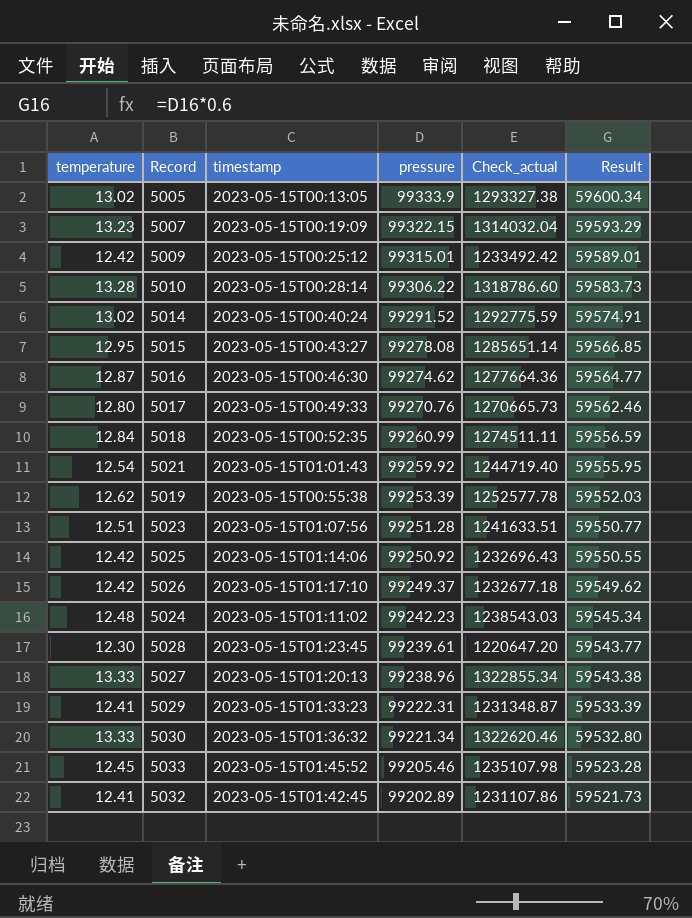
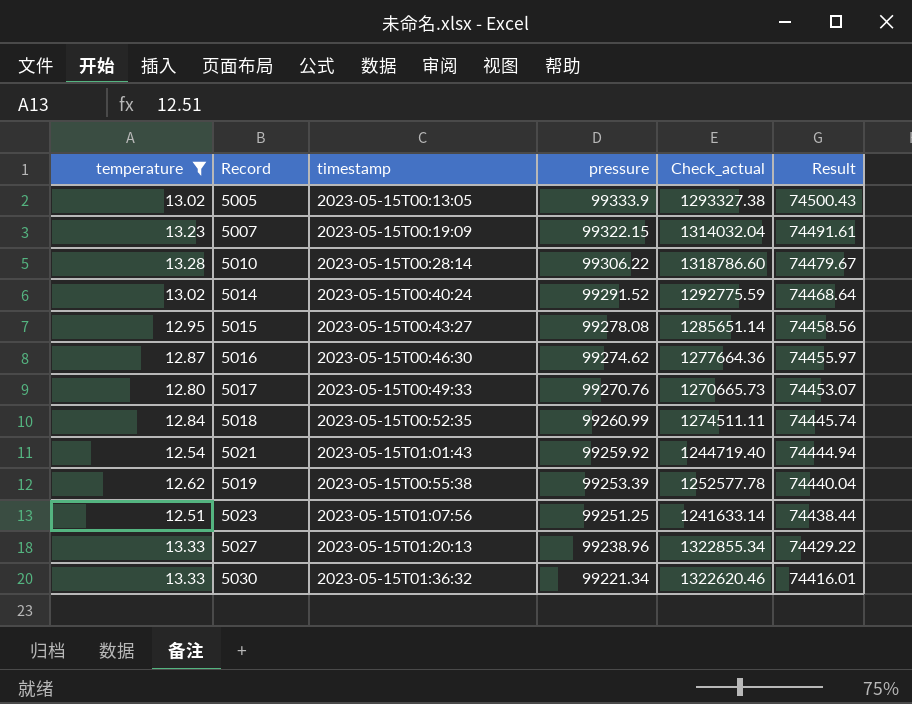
filter: none -> temperature >= 12.51
column Result | formula: [pressure] * 0.6 -> [pressure] * 0.75
5023 | pressure: 99251.28 -> 99251.25
5023 | Check_actual: 1241633.51 -> 1241633.14

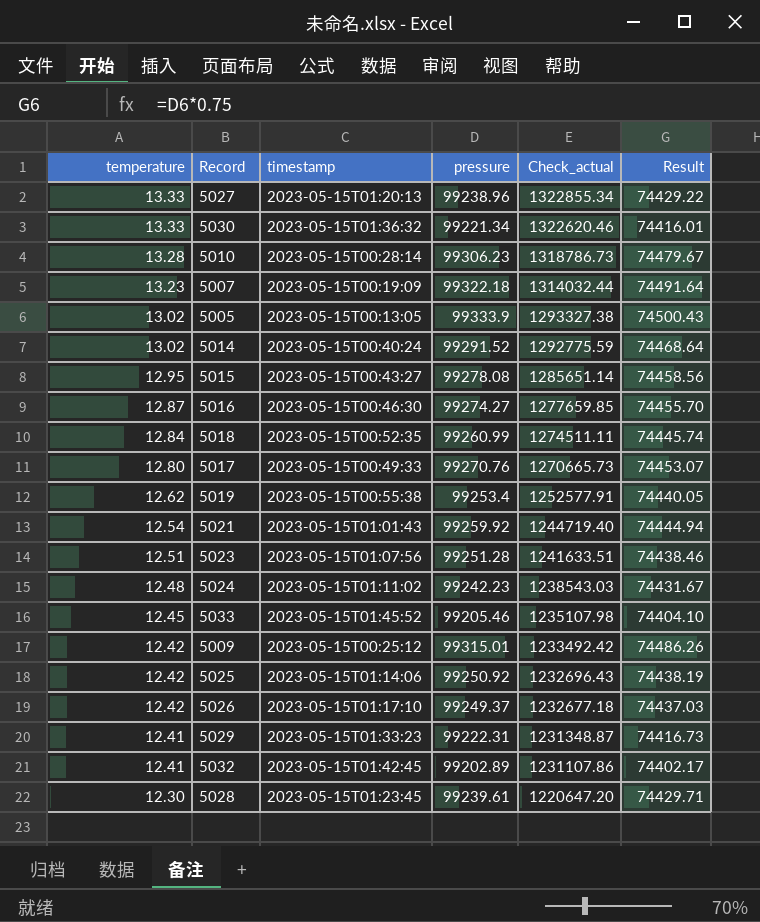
filter: temperature >= 12.51 -> none
row order: pressure descending -> temperature descending
5010 | pressure: 99306.22 -> 99306.23
5010 | Check_actual: 1318786.60 -> 1318786.73
5007 | pressure: 99322.15 -> 99322.18
5007 | Check_actual: 1314032.04 -> 1314032.44
5007 | Result: 74491.61 -> 74491.64
5016 | pressure: 99274.62 -> 99274.27
5016 | Check_actual: 1277664.36 -> 1277659.85
5016 | Result: 74455.97 -> 74455.70
5019 | pressure: 99253.39 -> 99253.4
5019 | Check_actual: 1252577.78 -> 1252577.91
5019 | Result: 74440.04 -> 74440.05
5023 | pressure: 99251.25 -> 99251.28
5023 | Check_actual: 1241633.14 -> 1241633.51
5023 | Result: 74438.44 -> 74438.46

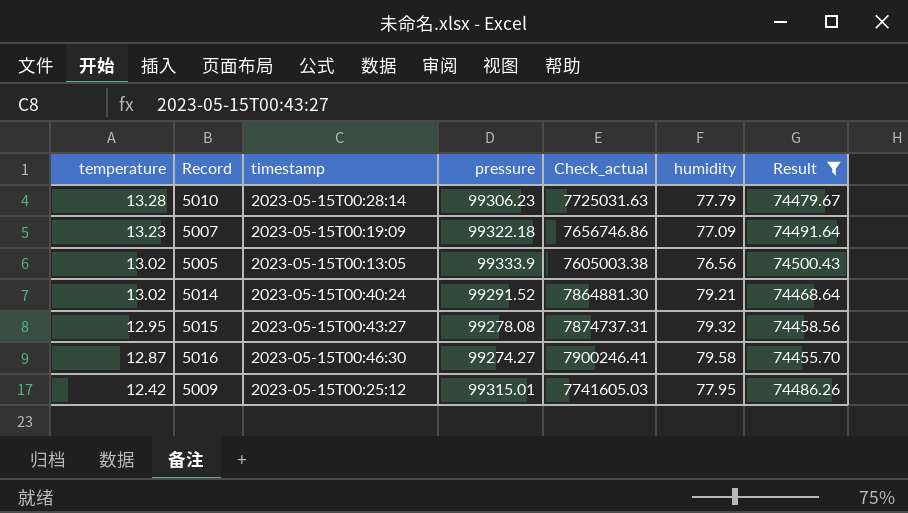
filter: none -> Result >= 74455.70
column Check_actual | formula: [temperature] * [pressure] -> [pressure] * [humidity]
column humidity | position: none -> 6

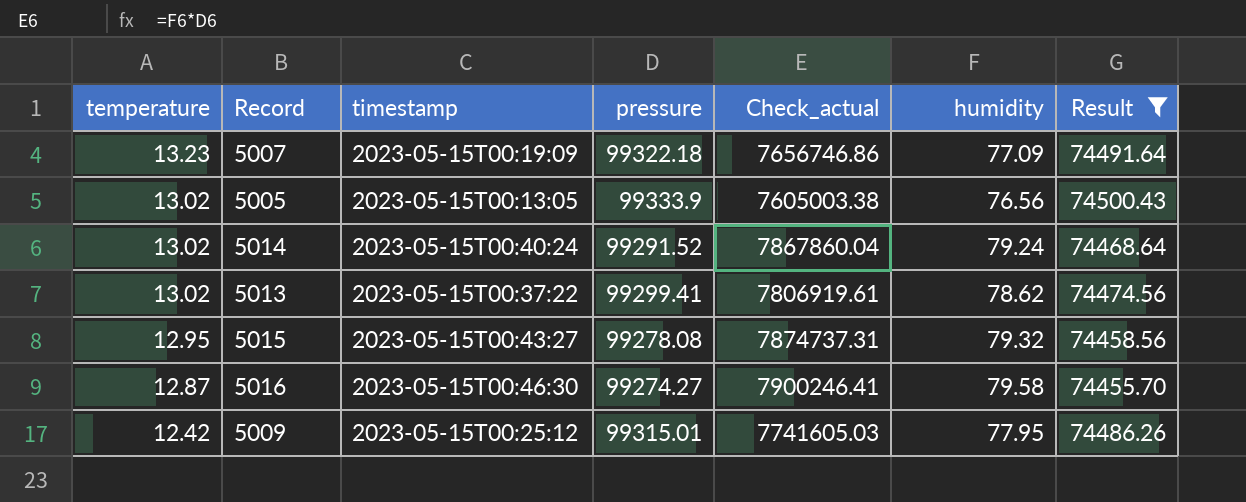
row 5010: 13.28 | 2023-05-15T00:28:14 | 99306.23 | 7725031.63 | 77.79 | 74479.67 -> none
5014 | Check_actual: 7864881.30 -> 7867860.04
5014 | humidity: 79.21 -> 79.24
row 5013: none -> 13.02 | 2023-05-15T00:37:22 | 99299.41 | 7806919.61 | 78.62 | 74474.56

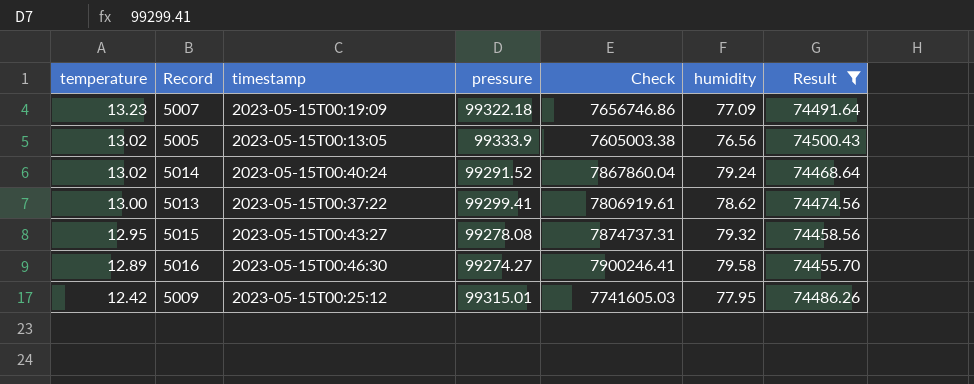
column name: Check_actual -> Check
5013 | temperature: 13.02 -> 13.00
5016 | temperature: 12.87 -> 12.89

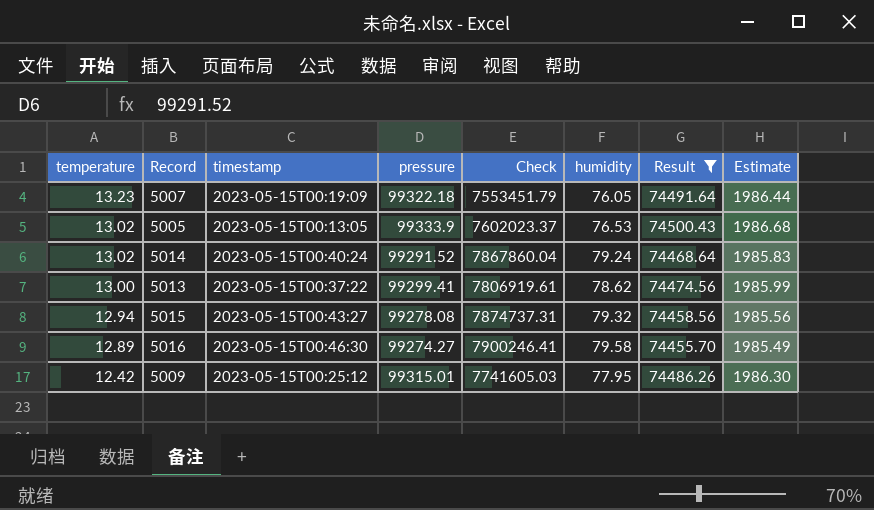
column Estimate | formula: none -> [pressure] * 0.02
5007 | Check: 7656746.86 -> 7553451.79
5007 | humidity: 77.09 -> 76.05
5005 | Check: 7605003.38 -> 7602023.37
5005 | humidity: 76.56 -> 76.53
5015 | temperature: 12.95 -> 12.94

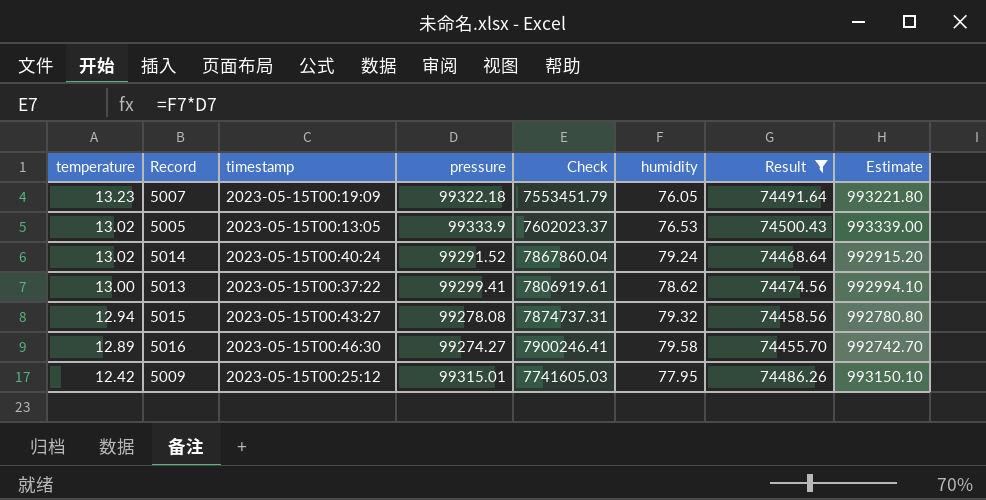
column Estimate | formula: [pressure] * 0.02 -> [pressure] * 10

